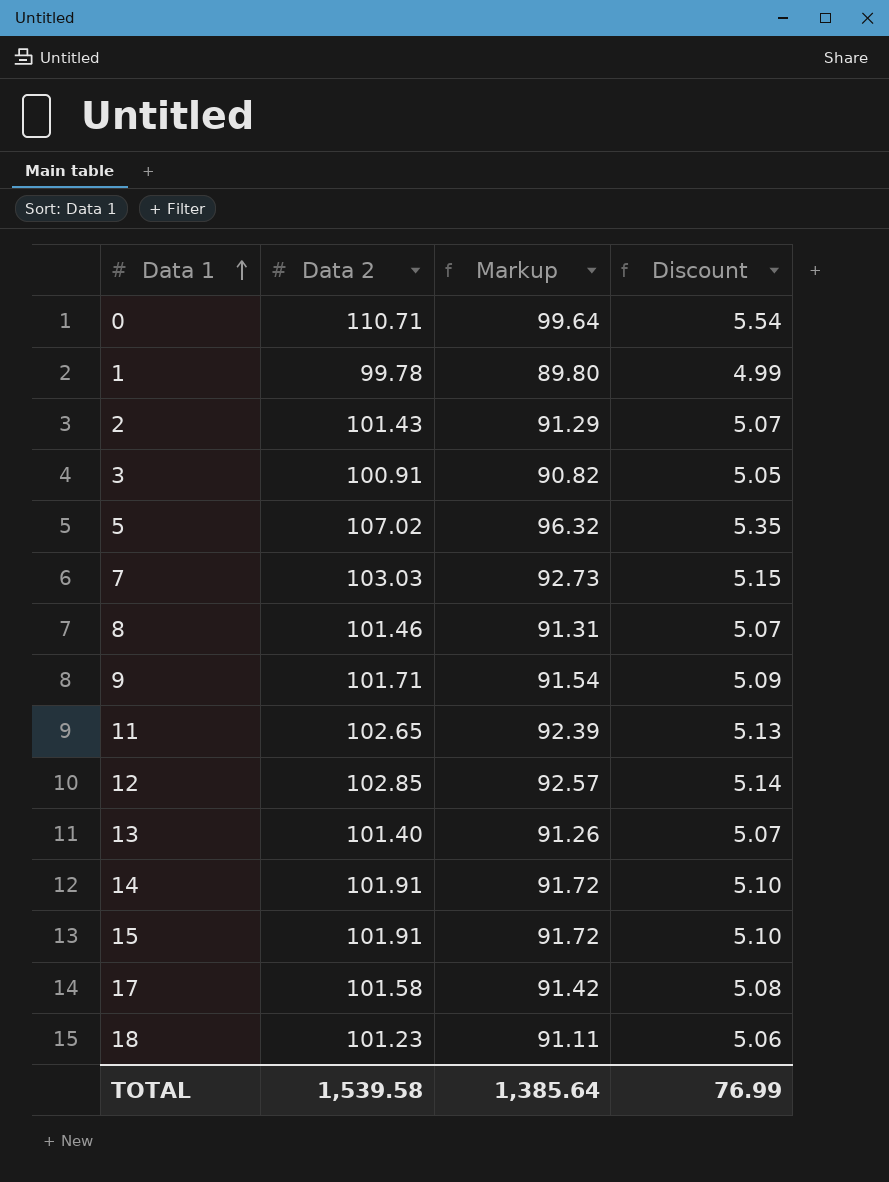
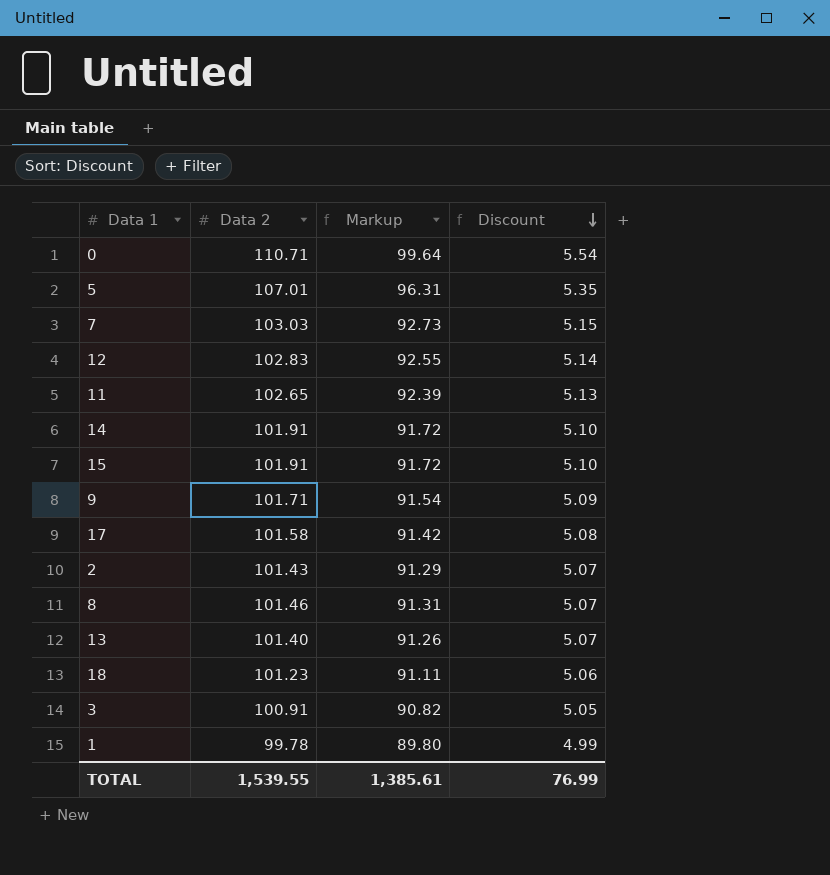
row order: Data 1 ascending -> Discount descending
5 | Data 2: 107.02 -> 107.01
5 | Markup: 96.32 -> 96.31
12 | Data 2: 102.85 -> 102.83
12 | Markup: 92.57 -> 92.55
TOTAL | Data 2: 1,539.58 -> 1,539.55
TOTAL | Markup: 1,385.64 -> 1,385.61

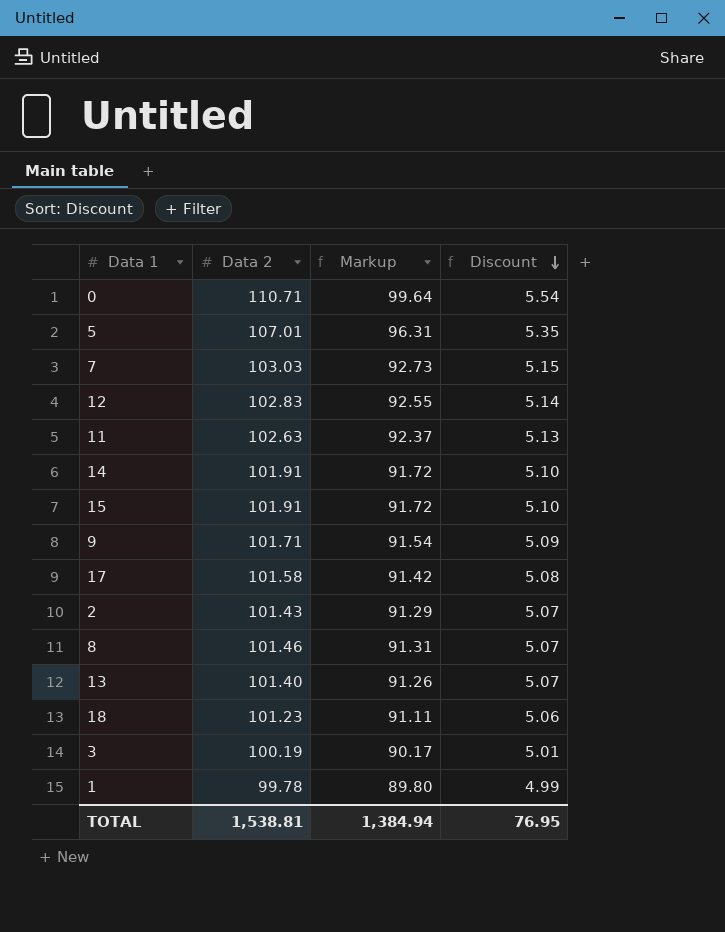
11 | Data 2: 102.65 -> 102.63
11 | Markup: 92.39 -> 92.37
3 | Data 2: 100.91 -> 100.19
3 | Markup: 90.82 -> 90.17
3 | Discount: 5.05 -> 5.01
TOTAL | Data 2: 1,539.55 -> 1,538.81
TOTAL | Markup: 1,385.61 -> 1,384.94
TOTAL | Discount: 76.99 -> 76.95

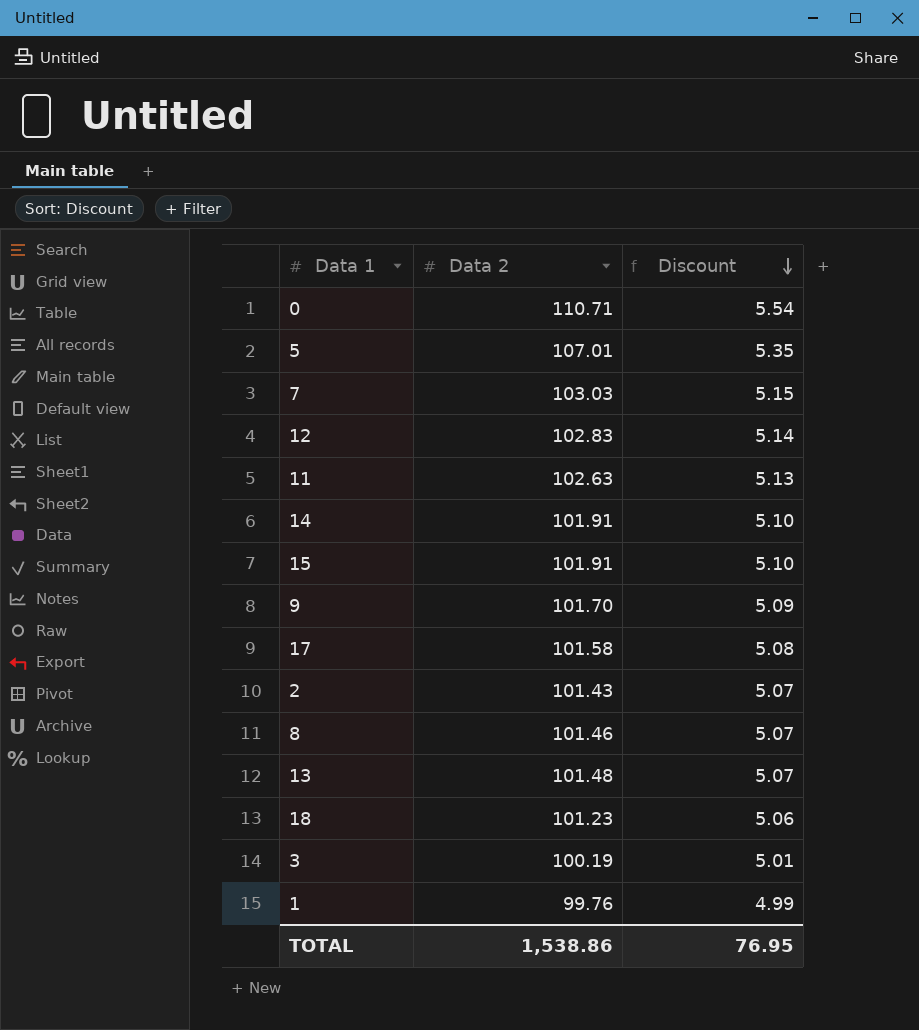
column Markup | formula: [Data 2] * 0.9 -> none
9 | Data 2: 101.71 -> 101.70
13 | Data 2: 101.40 -> 101.48
1 | Data 2: 99.78 -> 99.76
TOTAL | Data 2: 1,538.81 -> 1,538.86

